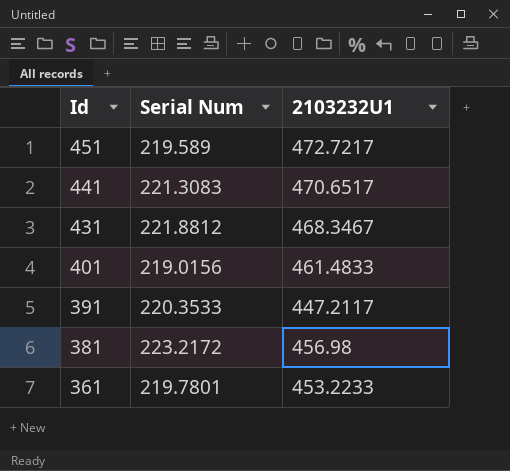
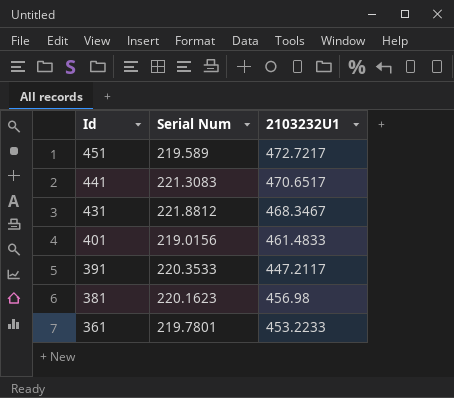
381 | Serial Num: 223.2172 -> 220.1623

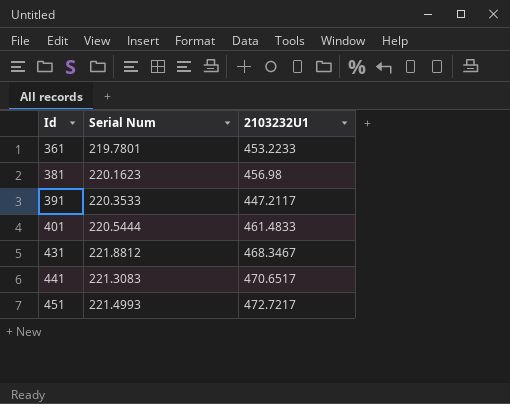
row order: Id descending -> Id ascending
401 | Serial Num: 219.0156 -> 220.5444
451 | Serial Num: 219.589 -> 221.4993

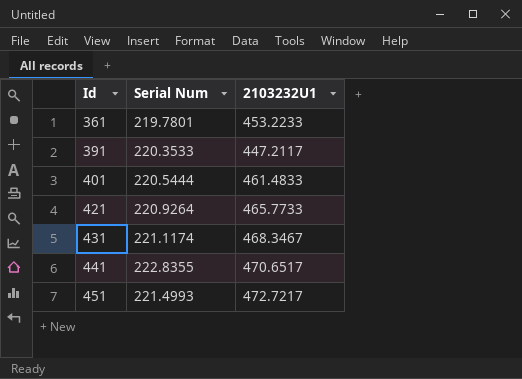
row 381: 220.1623 | 456.98 -> none
row 421: none -> 220.9264 | 465.7733
431 | Serial Num: 221.8812 -> 221.1174
441 | Serial Num: 221.3083 -> 222.8355

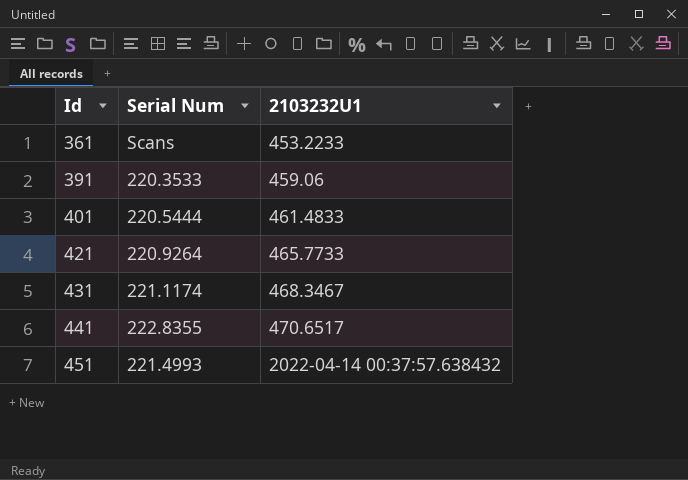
361 | Serial Num: 219.7801 -> Scans
391 | 2103232U1: 447.2117 -> 459.06
451 | 2103232U1: 472.7217 -> 2022-04-14 00:37:57.638432

